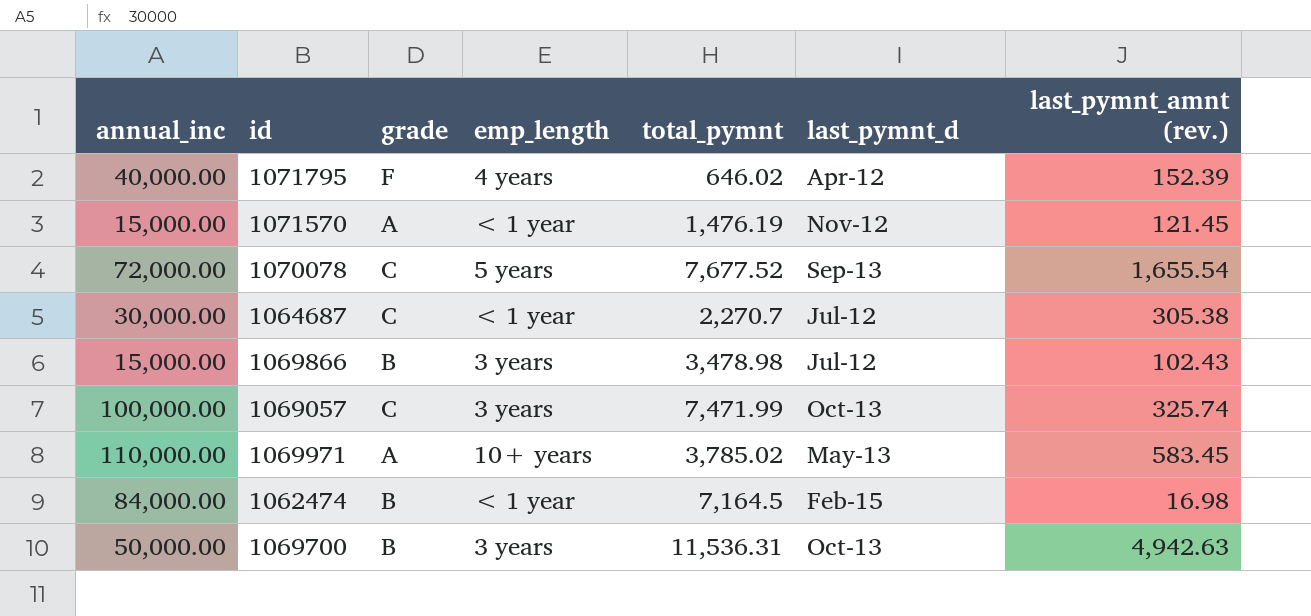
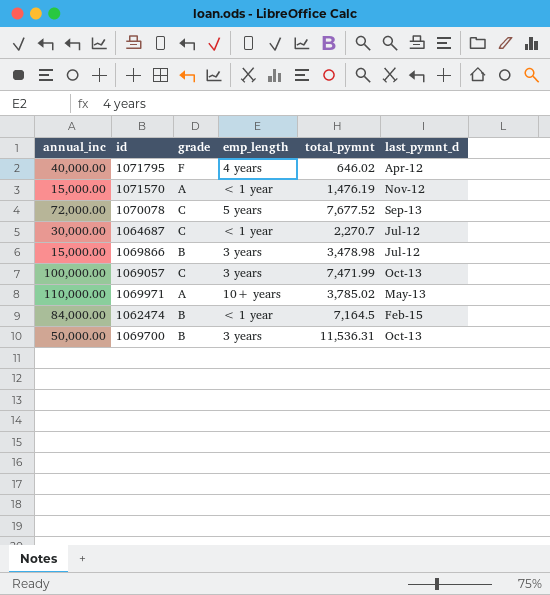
column last_pymnt_amnt (rev.) | position: 7 -> none

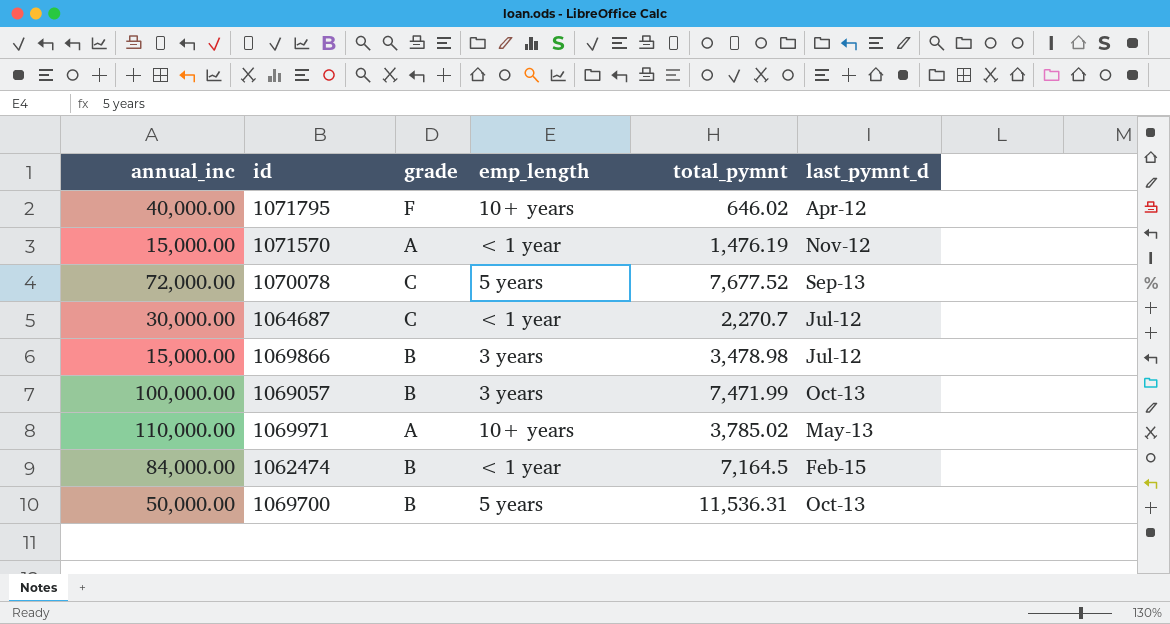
1071795 | emp_length: 4 years -> 10+ years
1069057 | grade: C -> B
1069700 | emp_length: 3 years -> 5 years

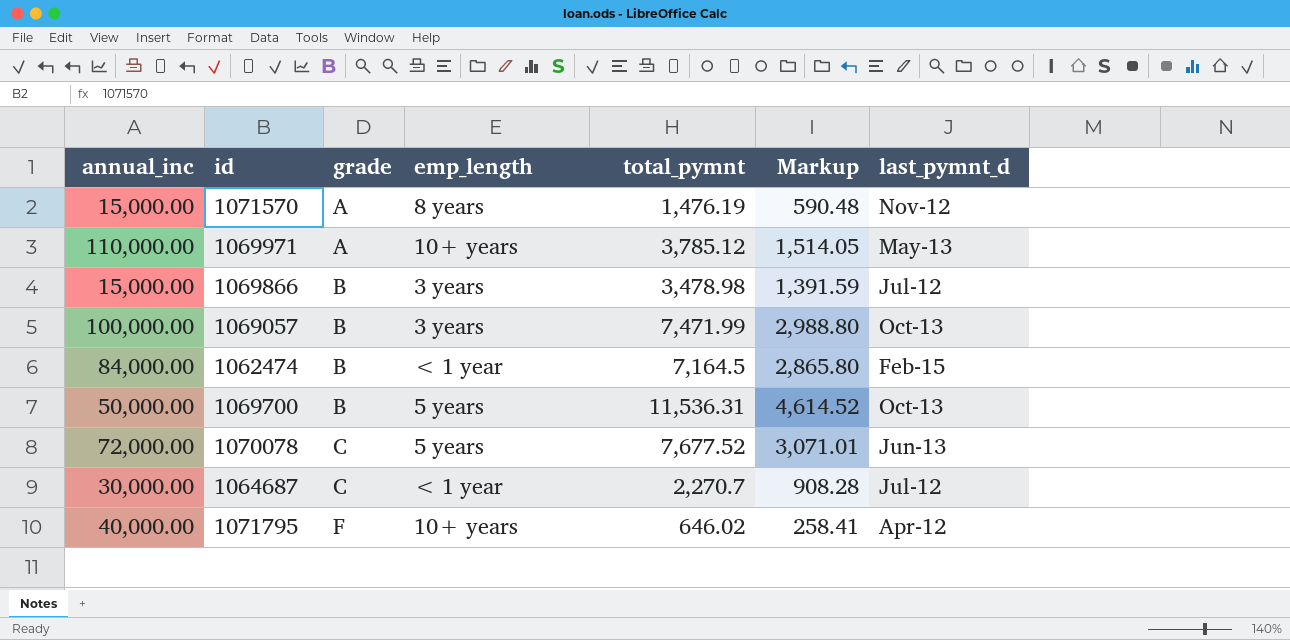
row order: none -> grade ascending
column Markup | formula: none -> [total_pymnt] * 0.4
1071570 | emp_length: < 1 year -> 8 years
1069971 | total_pymnt: 3,785.02 -> 3,785.12
1070078 | last_pymnt_d: Sep-13 -> Jun-13

